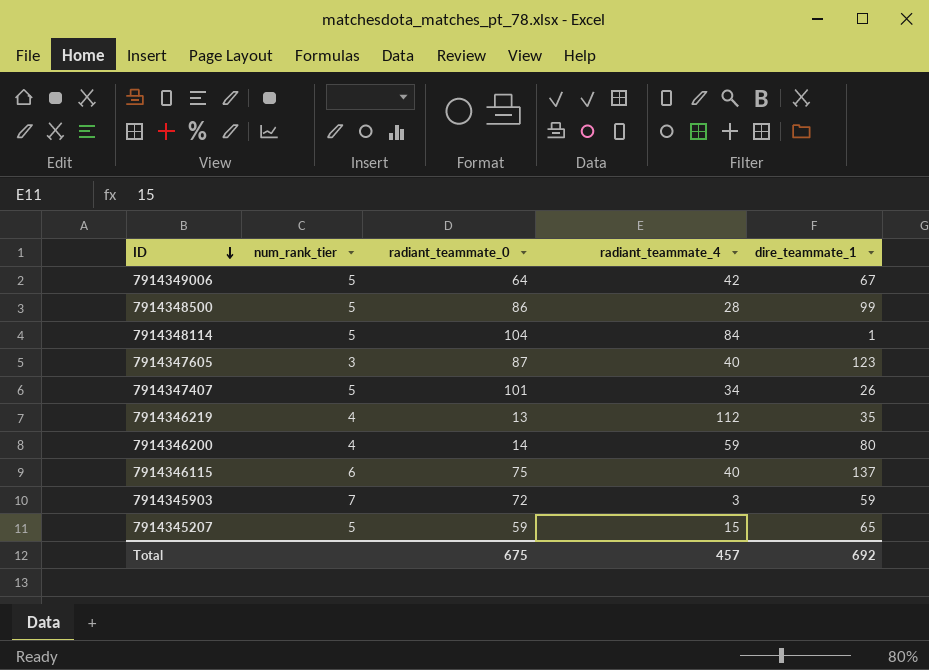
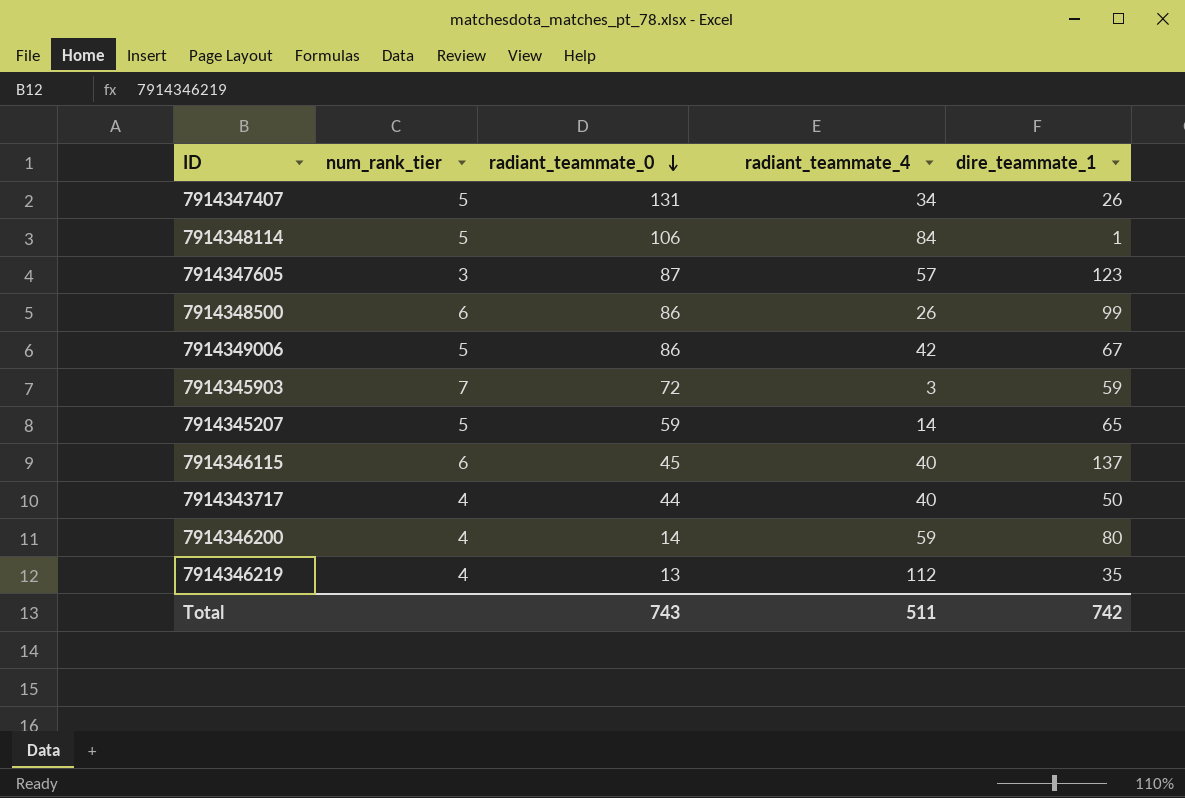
row order: ID descending -> radiant_teammate_0 descending
7914347407 | radiant_teammate_0: 101 -> 131
7914348114 | radiant_teammate_0: 104 -> 106
7914347605 | radiant_teammate_4: 40 -> 57
7914348500 | num_rank_tier: 5 -> 6
7914348500 | radiant_teammate_4: 28 -> 26
7914349006 | radiant_teammate_0: 64 -> 86
7914345207 | radiant_teammate_4: 15 -> 14
7914346115 | radiant_teammate_0: 75 -> 45
row 7914343717: none -> 4 | 44 | 40 | 50
Total | radiant_teammate_0: 675 -> 743
Total | radiant_teammate_4: 457 -> 511
Total | dire_teammate_1: 692 -> 742

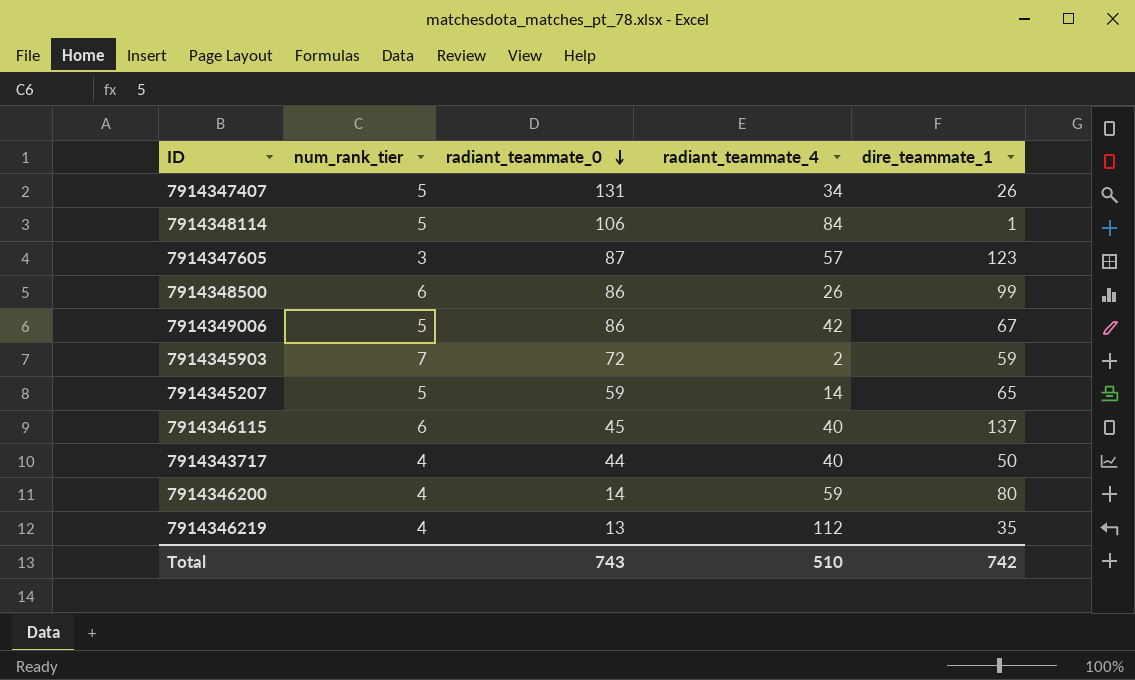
7914345903 | radiant_teammate_4: 3 -> 2
Total | radiant_teammate_4: 511 -> 510

